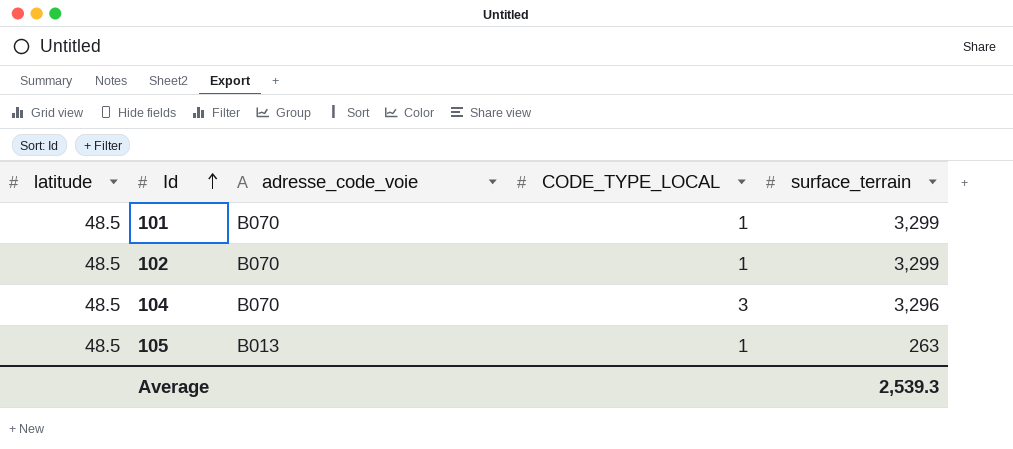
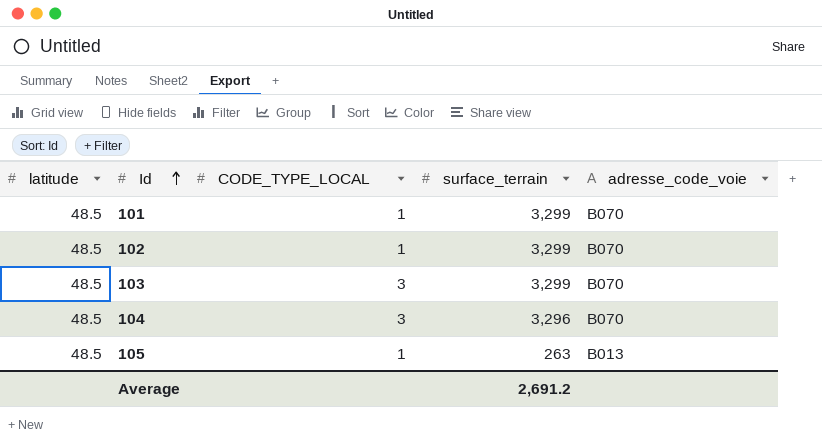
column adresse_code_voie | position: 3 -> 5
row 103: none -> 48.5 | 3 | 3,299 | B070
Average | surface_terrain: 2,539.3 -> 2,691.2

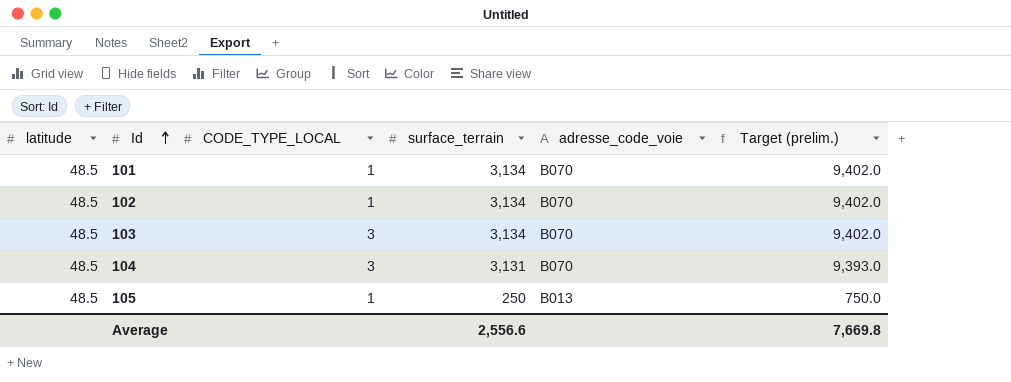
column Target (prelim.) | formula: none -> [surface_terrain] * 3
101 | surface_terrain: 3,299 -> 3,134
102 | surface_terrain: 3,299 -> 3,134
103 | surface_terrain: 3,299 -> 3,134
104 | surface_terrain: 3,296 -> 3,131
105 | surface_terrain: 263 -> 250
Average | surface_terrain: 2,691.2 -> 2,556.6

